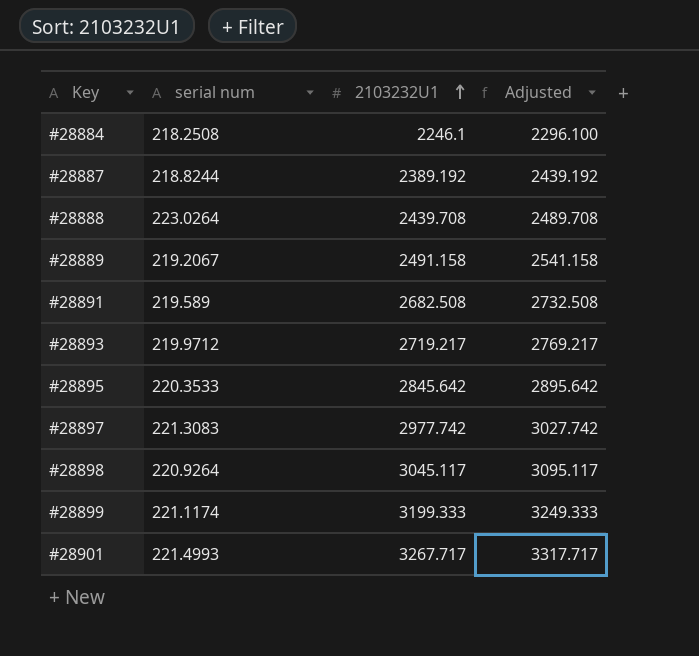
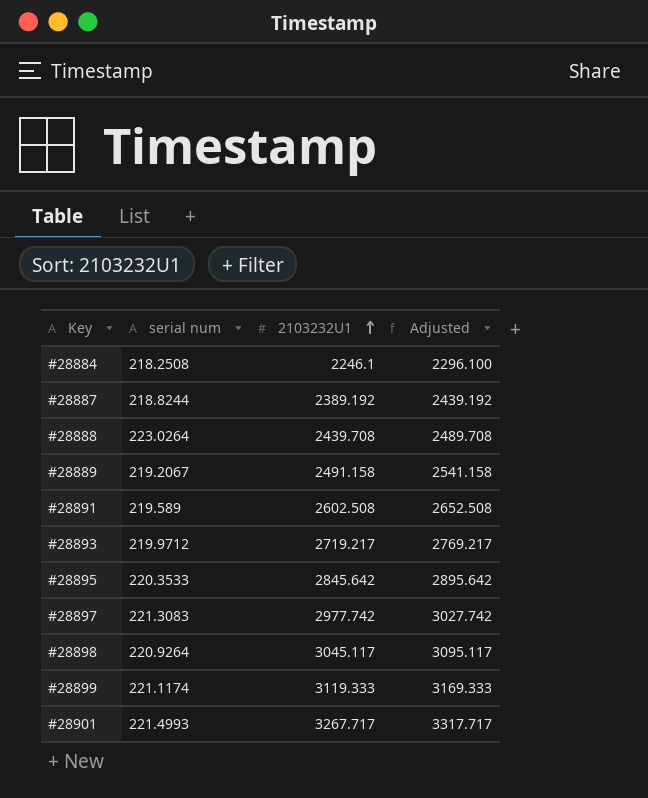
#28891 | 2103232U1: 2682.508 -> 2602.508
#28891 | Adjusted: 2732.508 -> 2652.508
#28899 | 2103232U1: 3199.333 -> 3119.333
#28899 | Adjusted: 3249.333 -> 3169.333

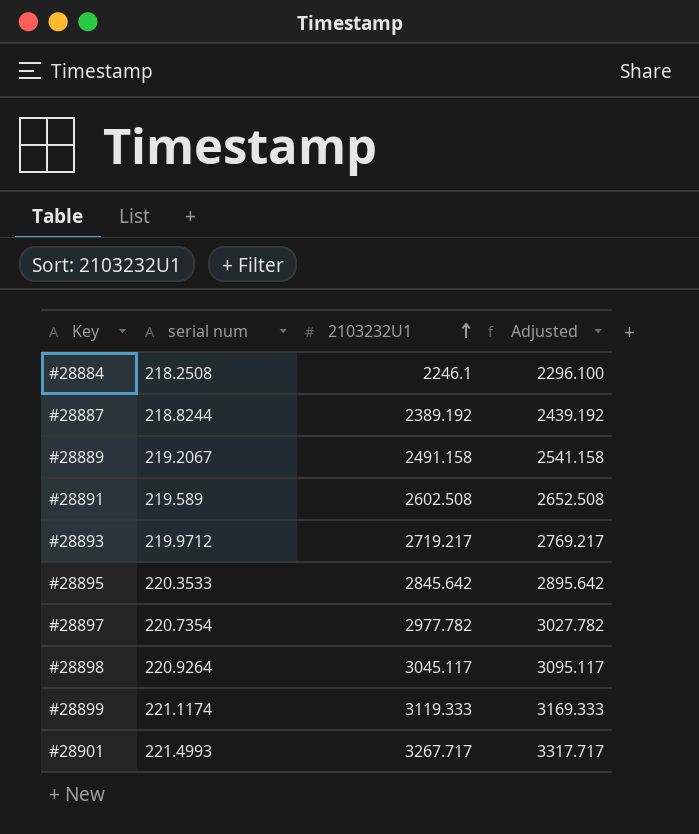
row #28888: 223.0264 | 2439.708 | 2489.708 -> none
#28897 | serial num: 221.3083 -> 220.7354
#28897 | 2103232U1: 2977.742 -> 2977.782
#28897 | Adjusted: 3027.742 -> 3027.782

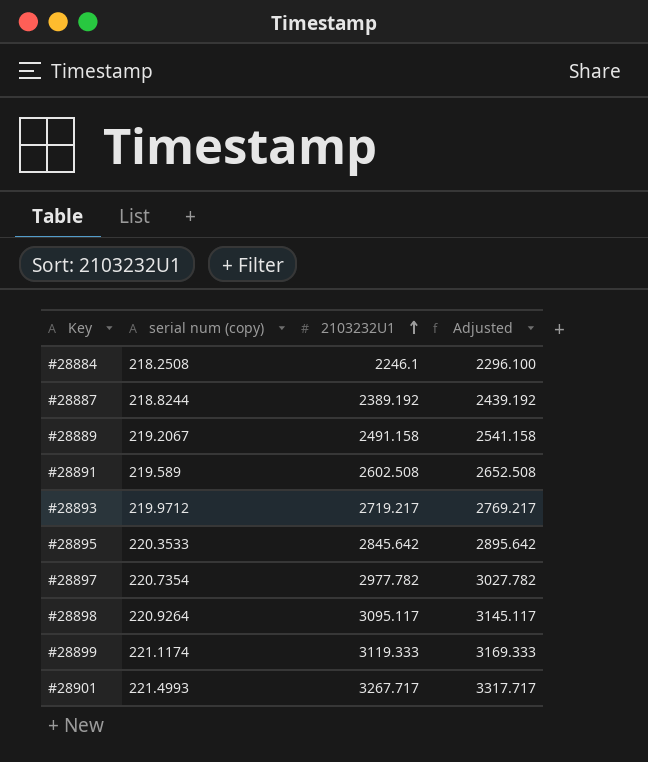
column name: serial num -> serial num (copy)
#28898 | 2103232U1: 3045.117 -> 3095.117
#28898 | Adjusted: 3095.117 -> 3145.117

